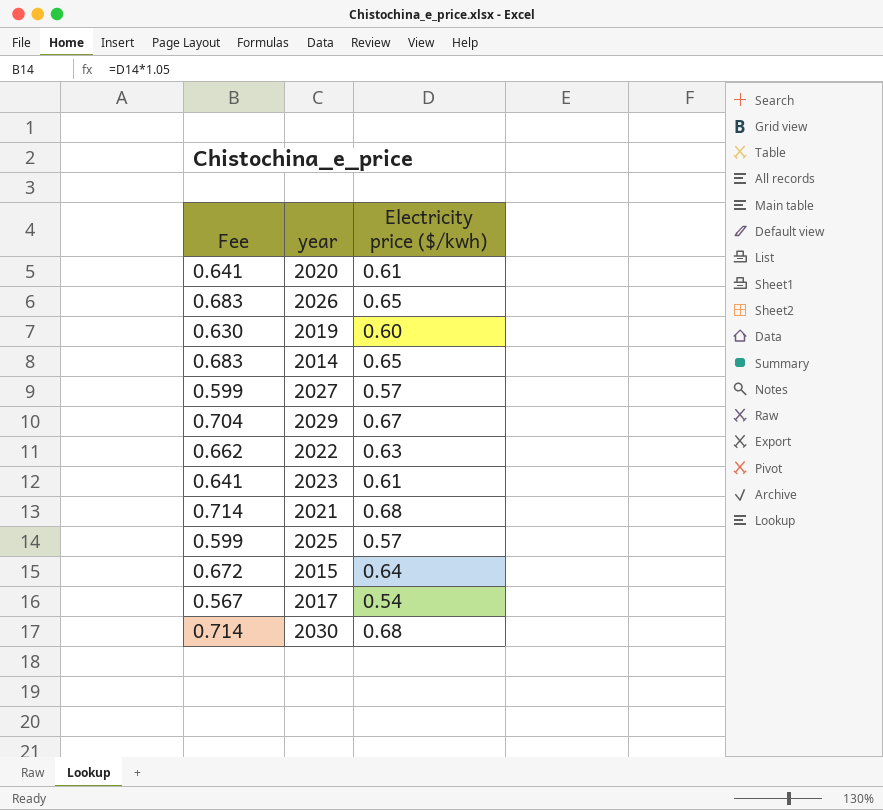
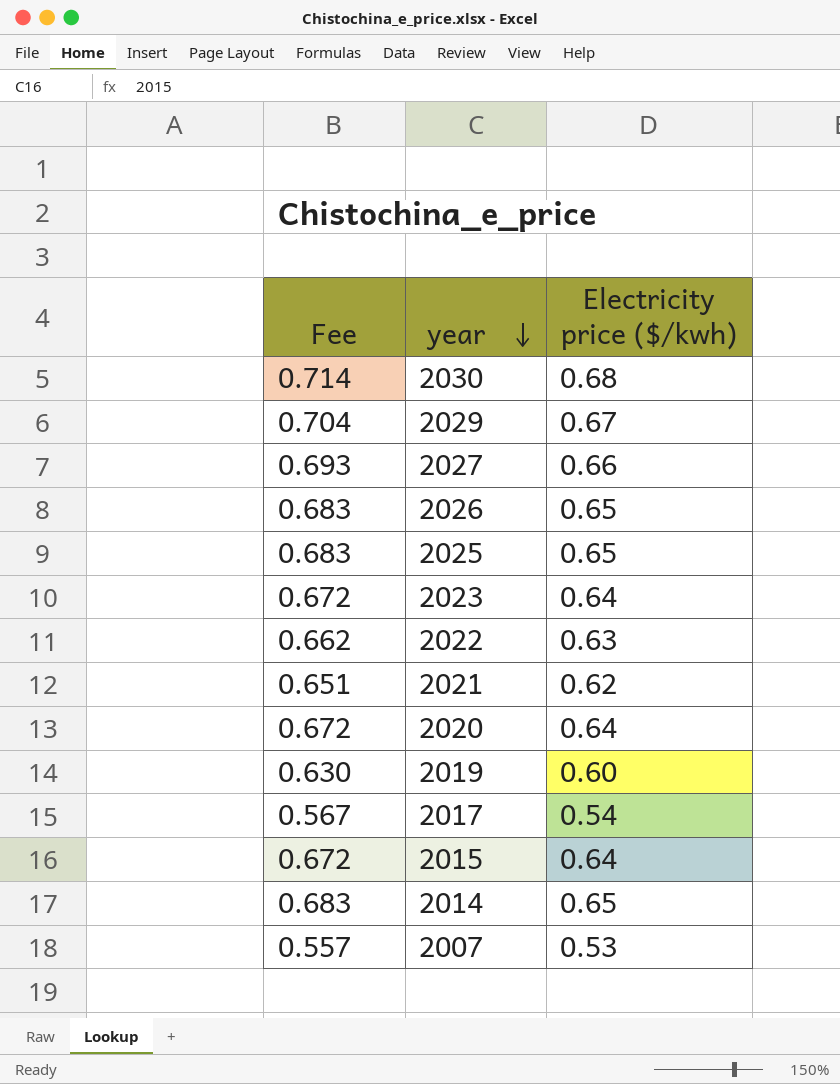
row order: none -> year descending
2027 | Fee: 0.599 -> 0.693
2027 | Electricity price ($/kwh): 0.57 -> 0.66
2025 | Fee: 0.599 -> 0.683
2025 | Electricity price ($/kwh): 0.57 -> 0.65
2023 | Fee: 0.641 -> 0.672
2023 | Electricity price ($/kwh): 0.61 -> 0.64
2021 | Fee: 0.714 -> 0.651
2021 | Electricity price ($/kwh): 0.68 -> 0.62
2020 | Fee: 0.641 -> 0.672
2020 | Electricity price ($/kwh): 0.61 -> 0.64
row 2007: none -> 0.557 | 0.53

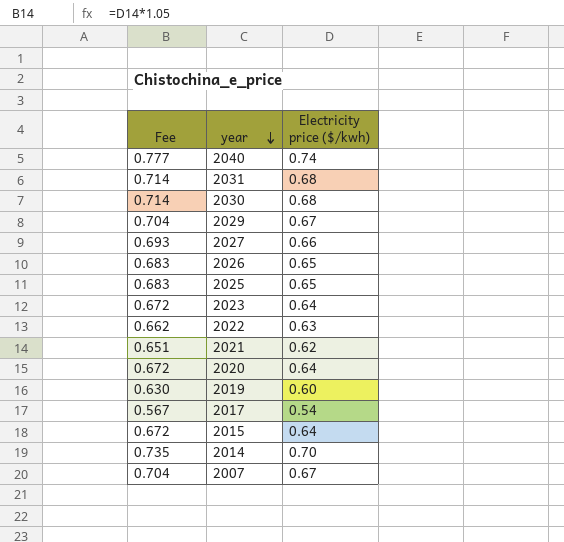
row 2040: none -> 0.777 | 0.74
row 2031: none -> 0.714 | 0.68
2014 | Fee: 0.683 -> 0.735
2014 | Electricity price ($/kwh): 0.65 -> 0.70
2007 | Fee: 0.557 -> 0.704
2007 | Electricity price ($/kwh): 0.53 -> 0.67

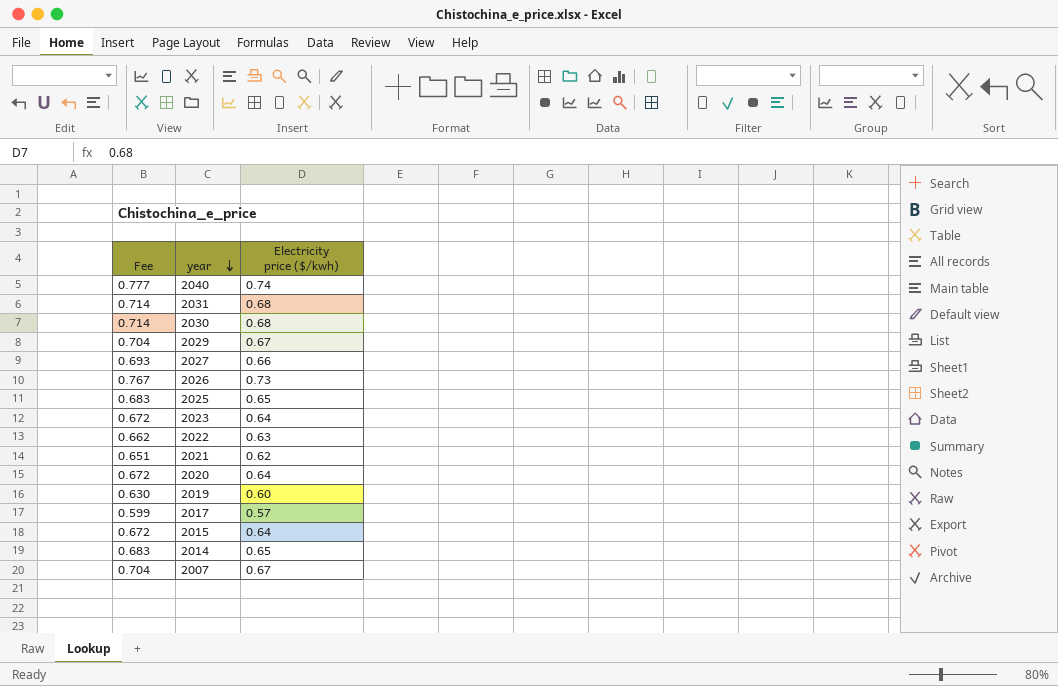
2026 | Fee: 0.683 -> 0.767
2026 | Electricity price ($/kwh): 0.65 -> 0.73
2017 | Fee: 0.567 -> 0.599
2017 | Electricity price ($/kwh): 0.54 -> 0.57
2014 | Fee: 0.735 -> 0.683
2014 | Electricity price ($/kwh): 0.70 -> 0.65

